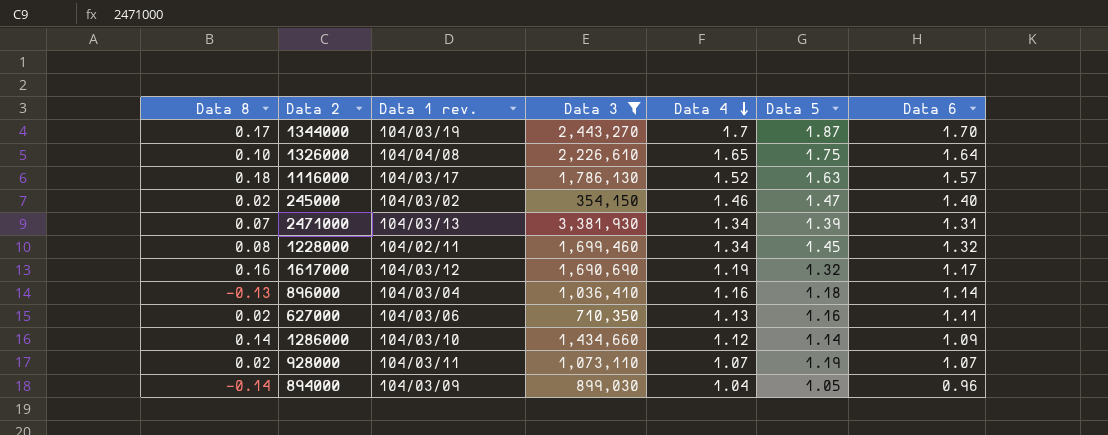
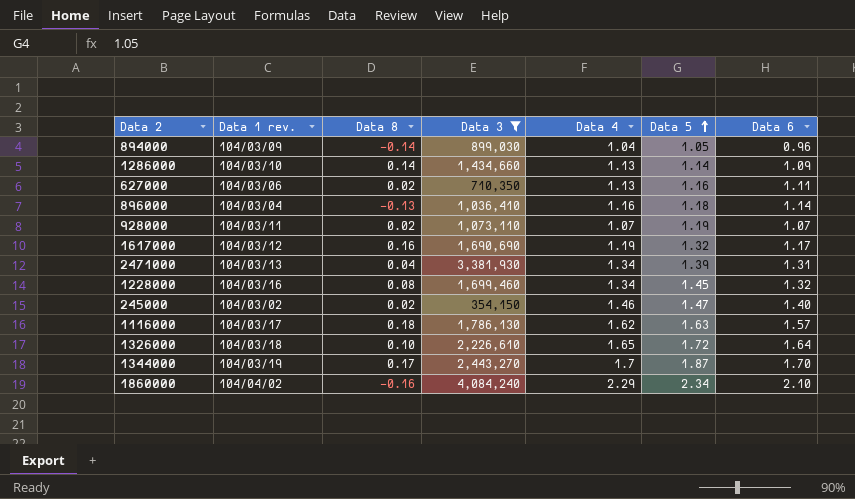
row order: Data 4 descending -> Data 5 ascending
column Data 8 | position: 1 -> 3
1286000 | Data 4: 1.12 -> 1.13
2471000 | Data 8: 0.07 -> 0.04
1228000 | Data 1 rev.: 104/02/11 -> 104/03/16
1116000 | Data 4: 1.52 -> 1.62
1326000 | Data 1 rev.: 104/04/08 -> 104/03/18
1326000 | Data 5: 1.75 -> 1.72
row 1860000: none -> 104/04/02 | -0.16 | 4,084,240 | 2.29 | 2.34 | 2.10

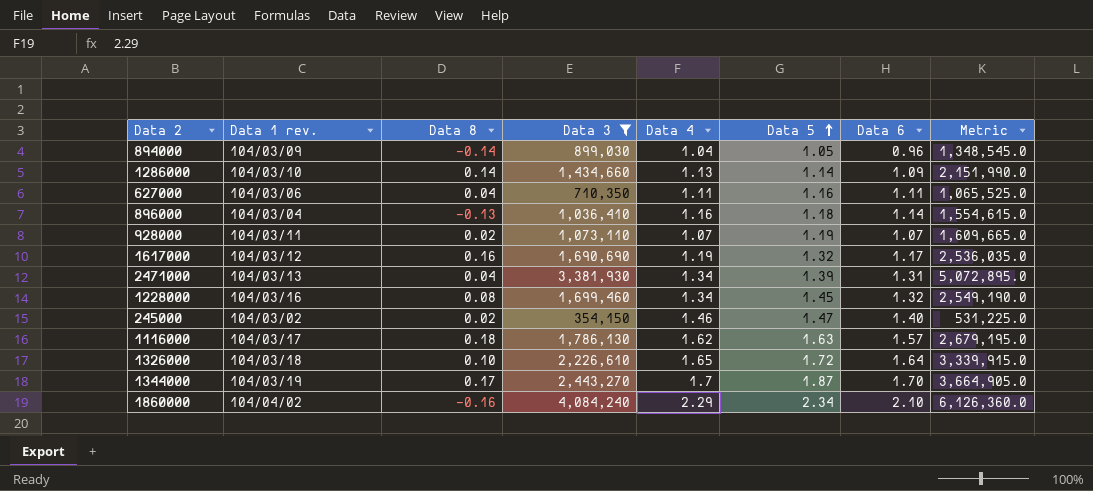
column Metric | formula: none -> [Data 3] * 1.5
627000 | Data 8: 0.02 -> 0.04
627000 | Data 4: 1.13 -> 1.11

